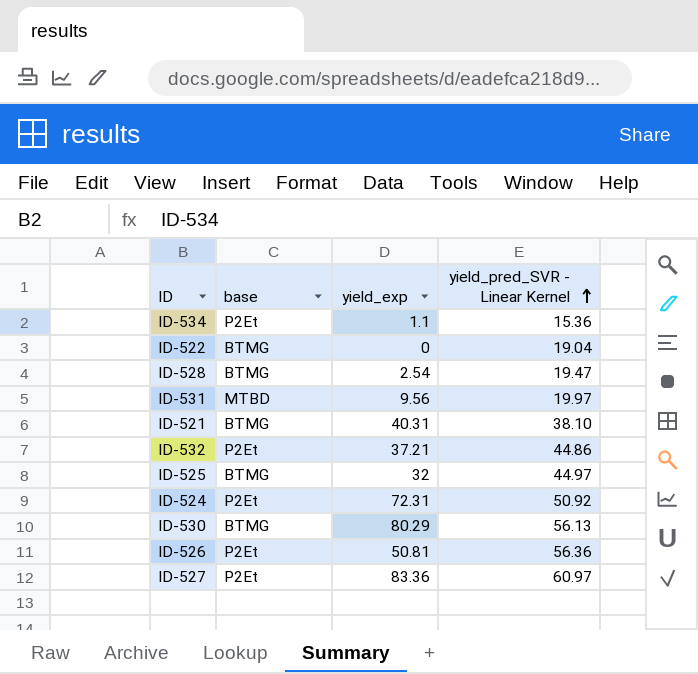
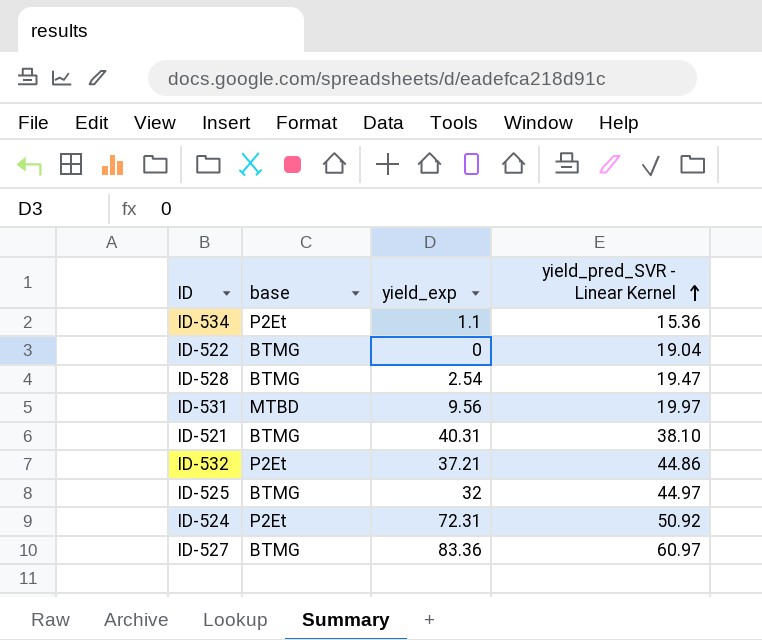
row ID-530: BTMG | 80.29 | 56.13 -> none
row ID-526: P2Et | 50.81 | 56.36 -> none
ID-527 | base: P2Et -> BTMG

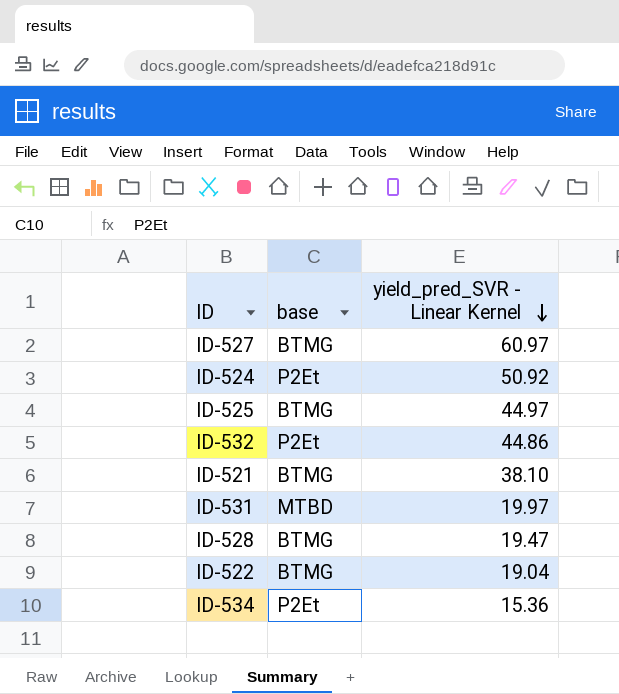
row order: yield_pred_SVR - Linear Kernel ascending -> yield_pred_SVR - Linear Kernel descending
column yield_exp | position: 3 -> none

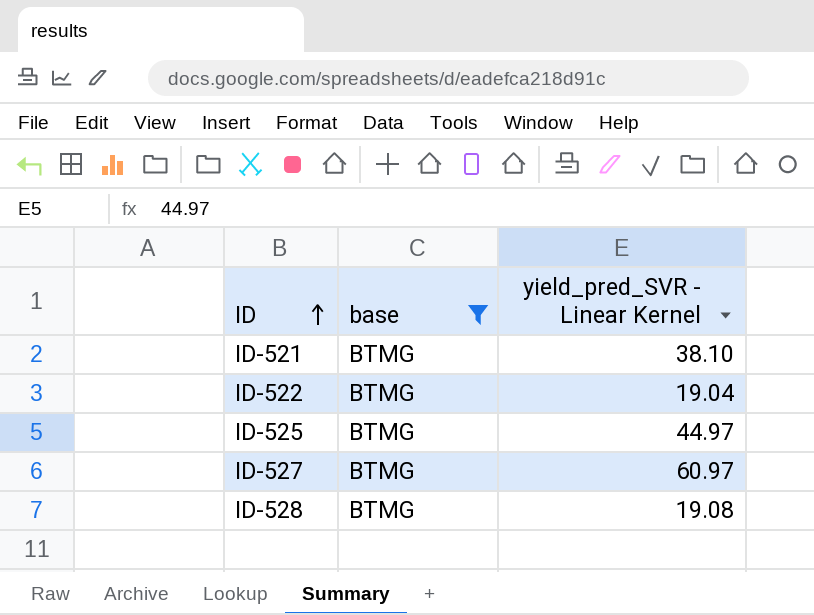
filter: none -> base = BTMG
row order: yield_pred_SVR - Linear Kernel descending -> ID ascending
ID-528 | yield_pred_SVR - Linear Kernel: 19.47 -> 19.08

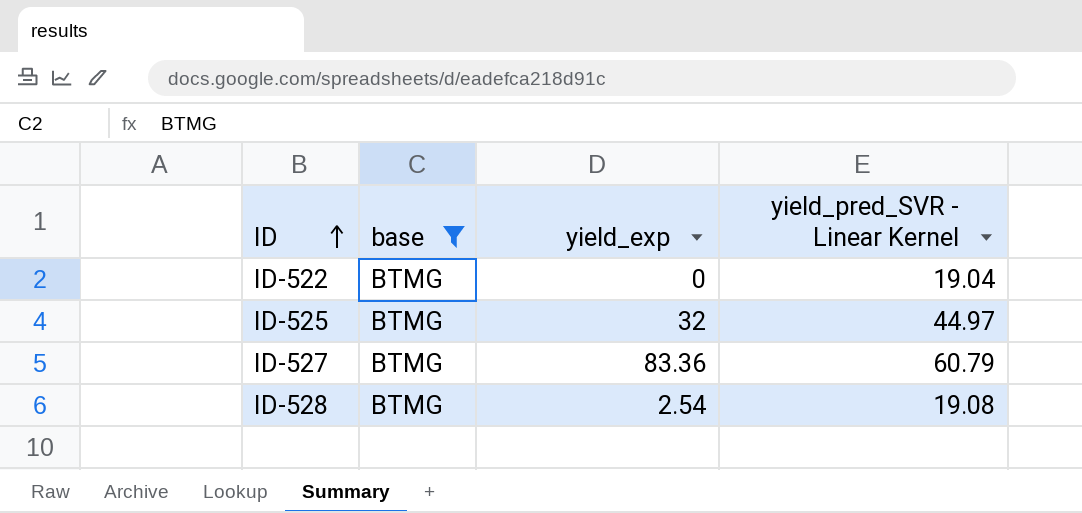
column yield_exp | position: none -> 3
row ID-521: BTMG | 38.10 -> none
ID-527 | yield_pred_SVR - Linear Kernel: 60.97 -> 60.79

